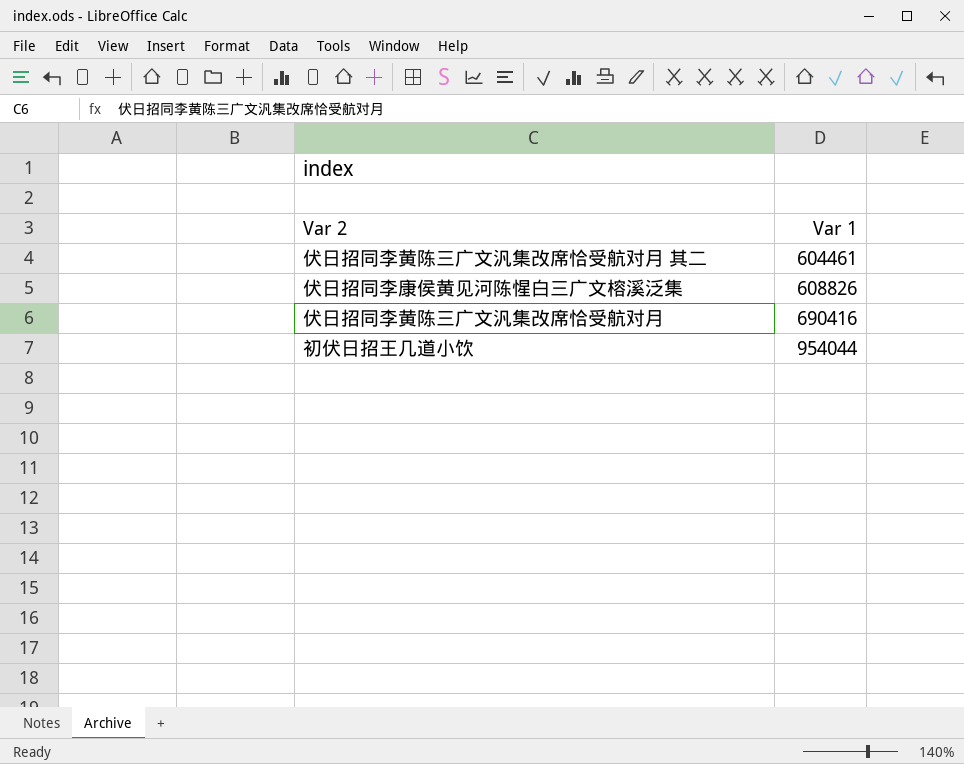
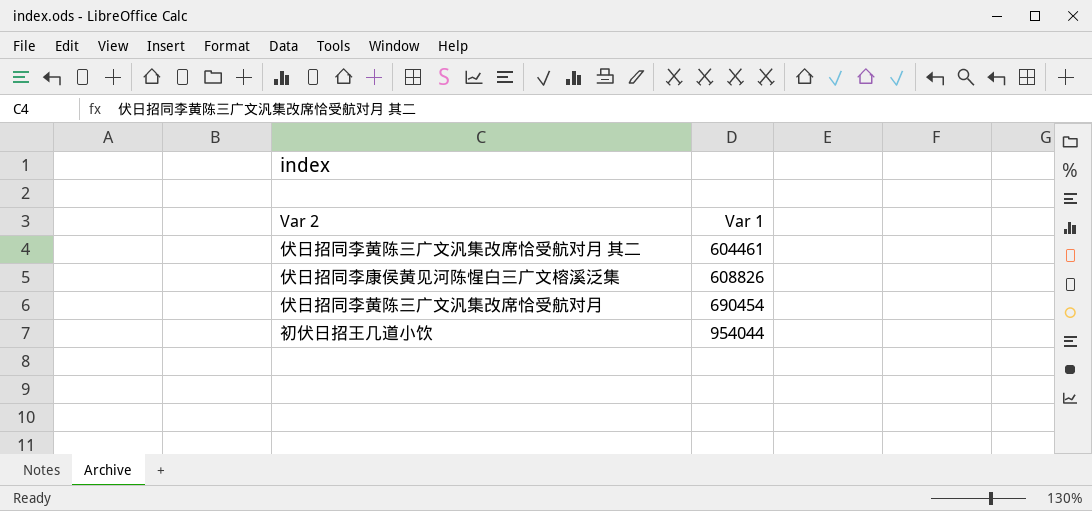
伏日招同李黄陈三广文汎集改席恰受航对月 | Var 1: 690416 -> 690454

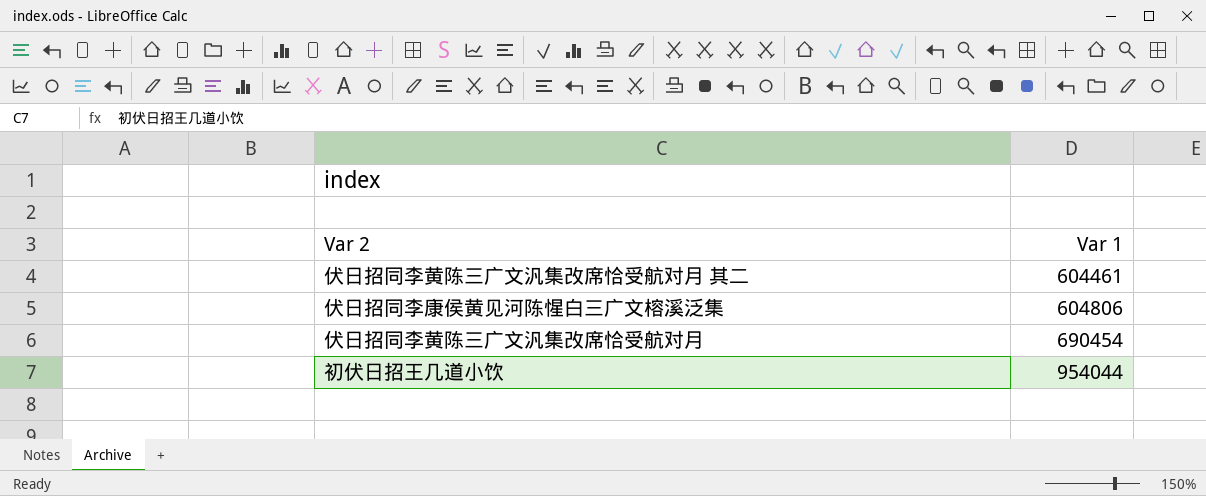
伏日招同李康侯黄见河陈惺白三广文榕溪泛集 | Var 1: 608826 -> 604806

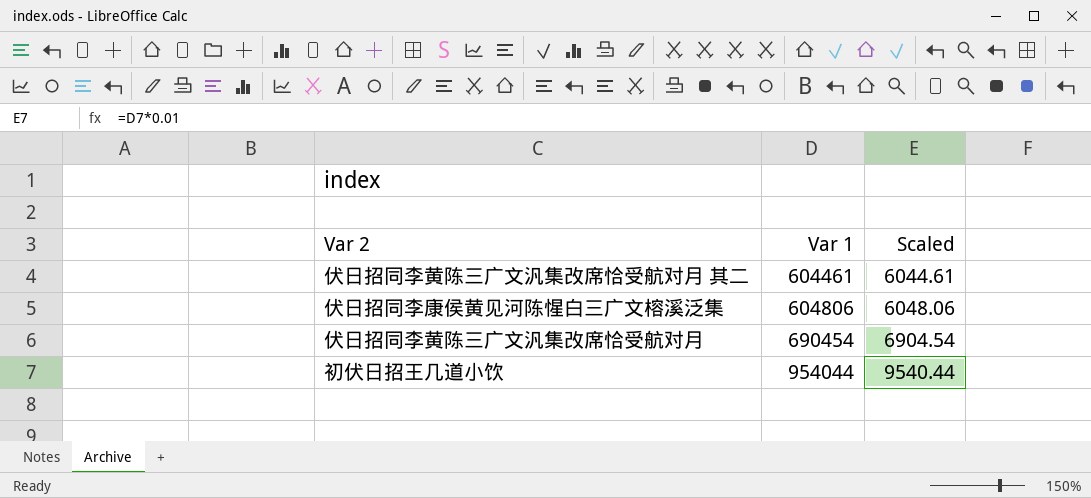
column Scaled | formula: none -> [Var 1] * 0.01

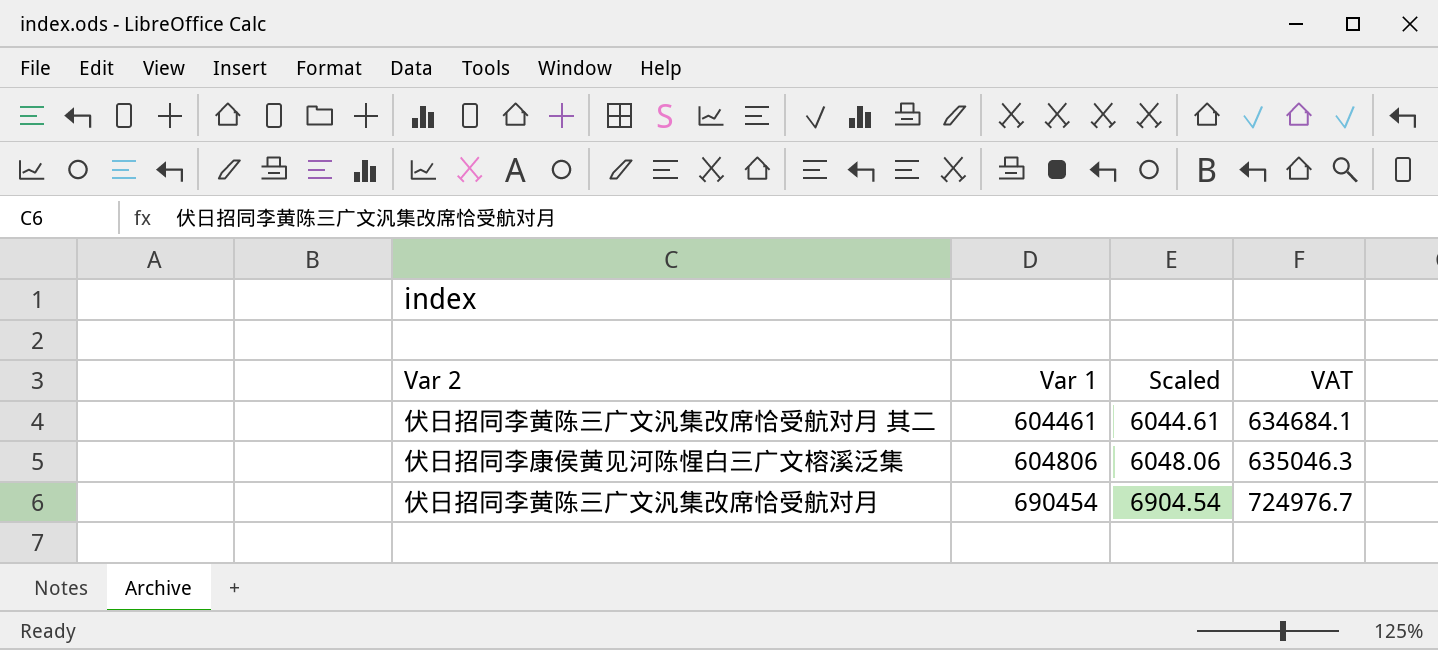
column VAT | formula: none -> [Var 1] * 1.05
row 初伏日招王几道小饮: 954044 | 9540.44 -> none

